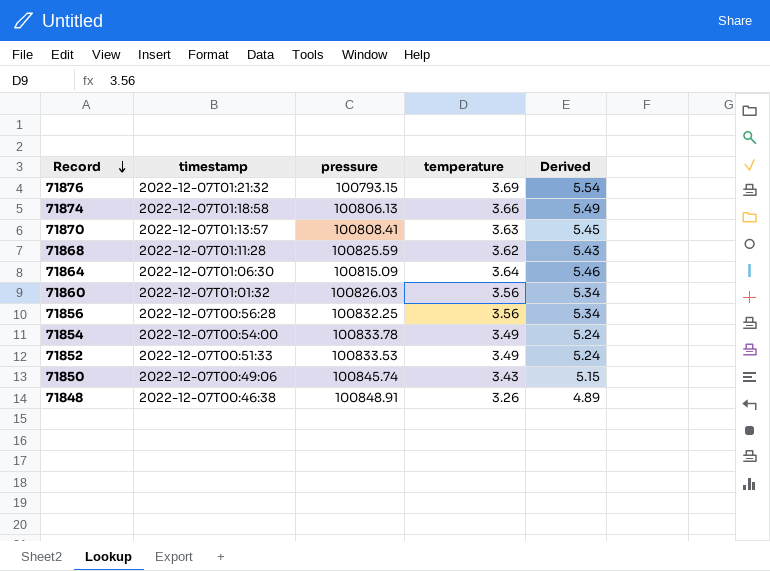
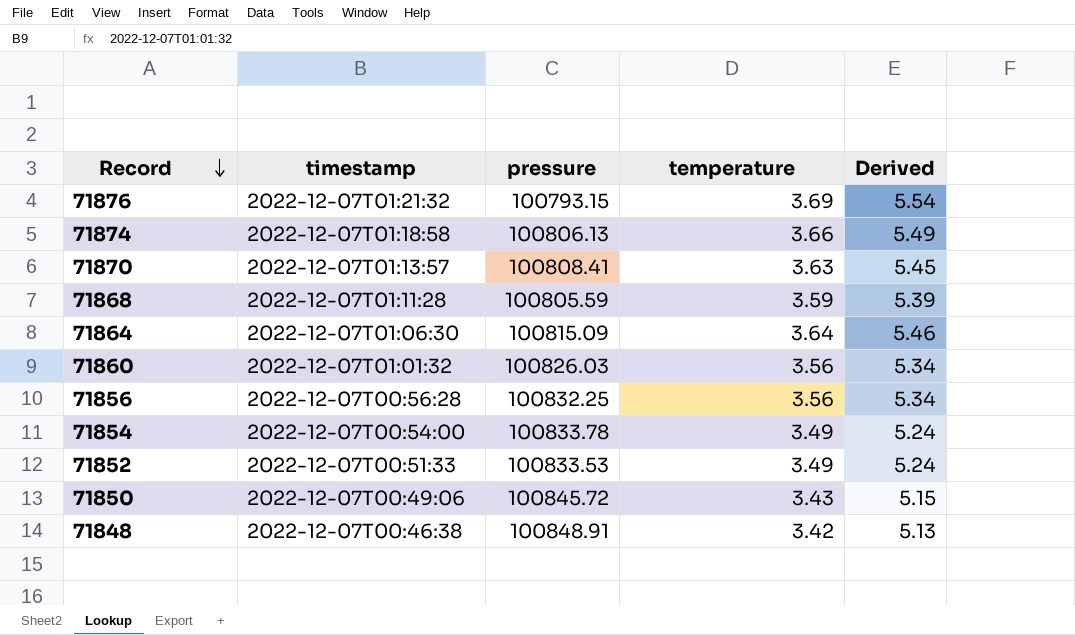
71868 | pressure: 100825.59 -> 100805.59
71868 | temperature: 3.62 -> 3.59
71868 | Derived: 5.43 -> 5.39
71850 | pressure: 100845.74 -> 100845.72
71848 | temperature: 3.26 -> 3.42
71848 | Derived: 4.89 -> 5.13

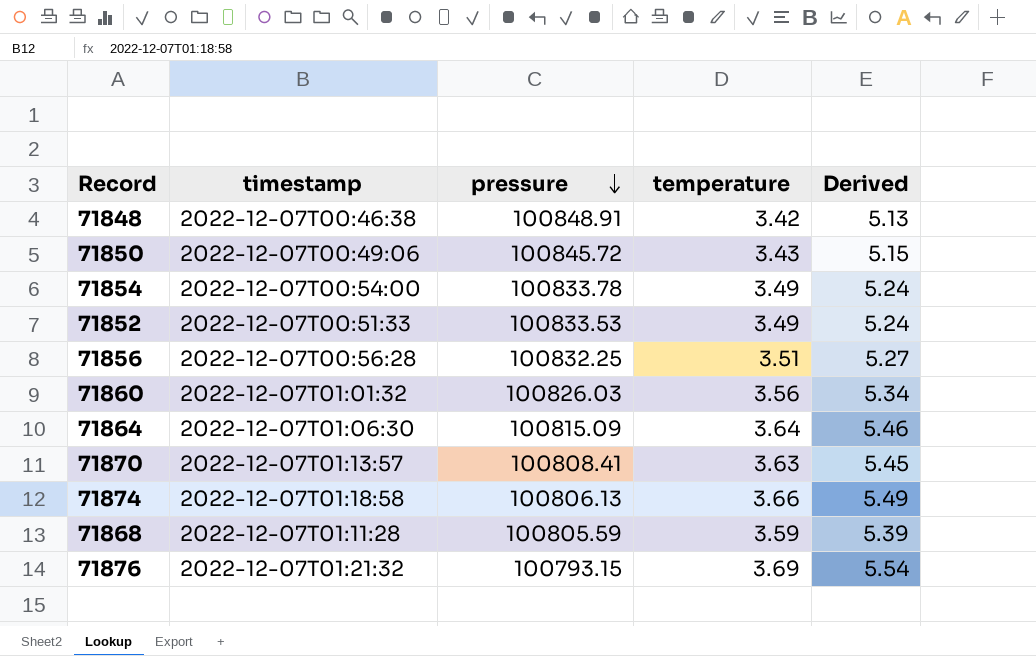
row order: Record descending -> pressure descending
71856 | temperature: 3.56 -> 3.51
71856 | Derived: 5.34 -> 5.27

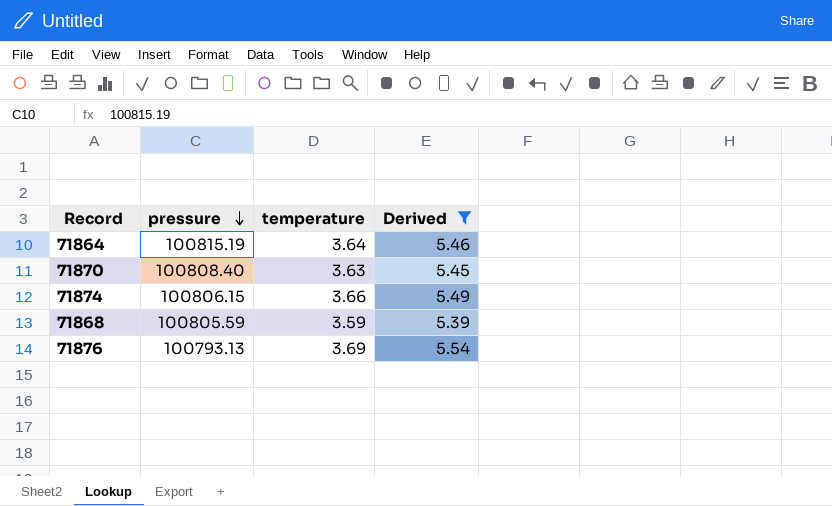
filter: none -> Derived >= 5.39
column timestamp | position: 2 -> none
71864 | pressure: 100815.09 -> 100815.19
71870 | pressure: 100808.41 -> 100808.40
71874 | pressure: 100806.13 -> 100806.15
71876 | pressure: 100793.15 -> 100793.13

